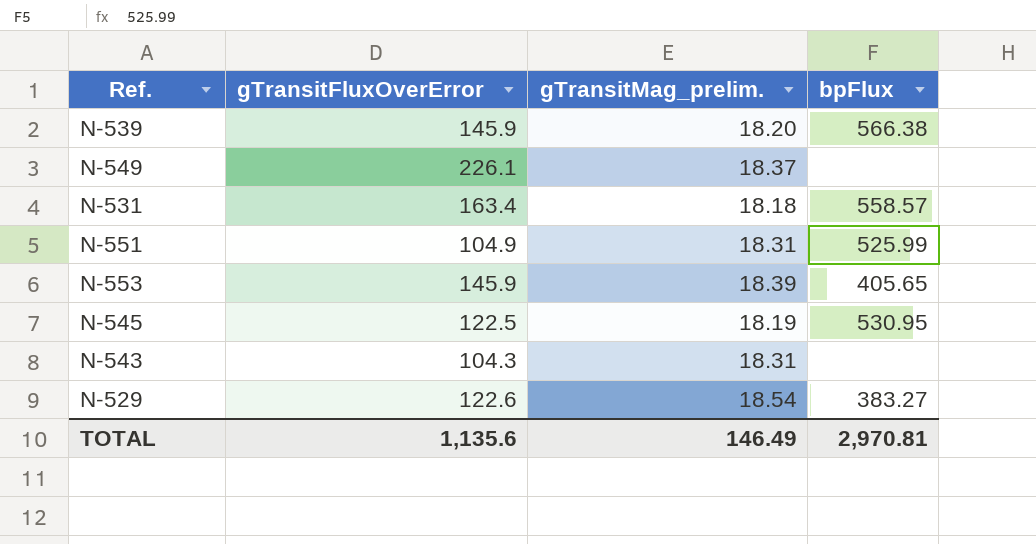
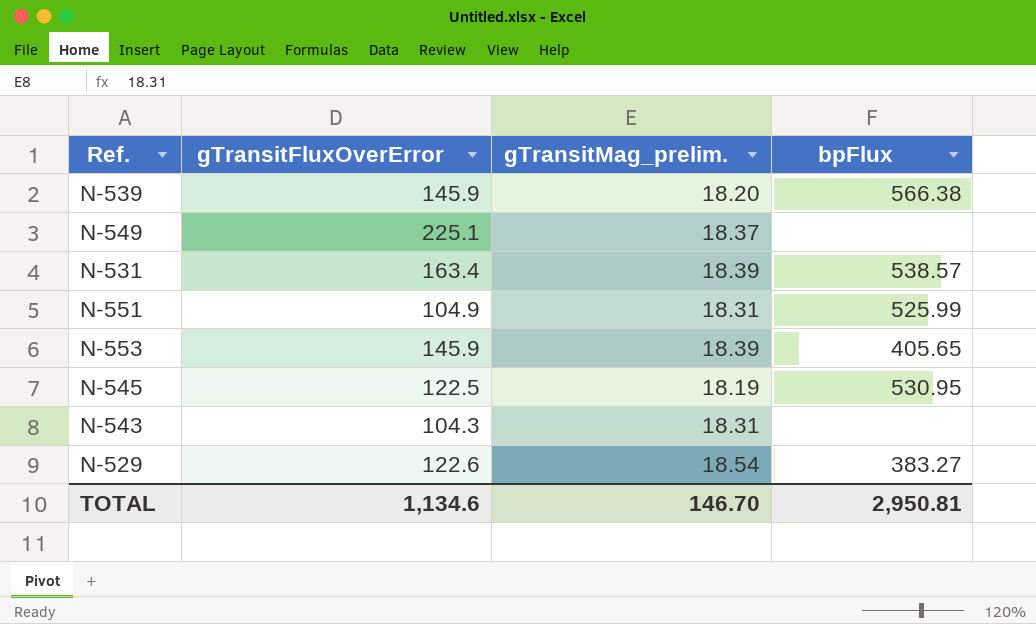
N-549 | gTransitFluxOverError: 226.1 -> 225.1
N-531 | gTransitMag_prelim.: 18.18 -> 18.39
N-531 | bpFlux: 558.57 -> 538.57
TOTAL | gTransitFluxOverError: 1,135.6 -> 1,134.6
TOTAL | gTransitMag_prelim.: 146.49 -> 146.70
TOTAL | bpFlux: 2,970.81 -> 2,950.81

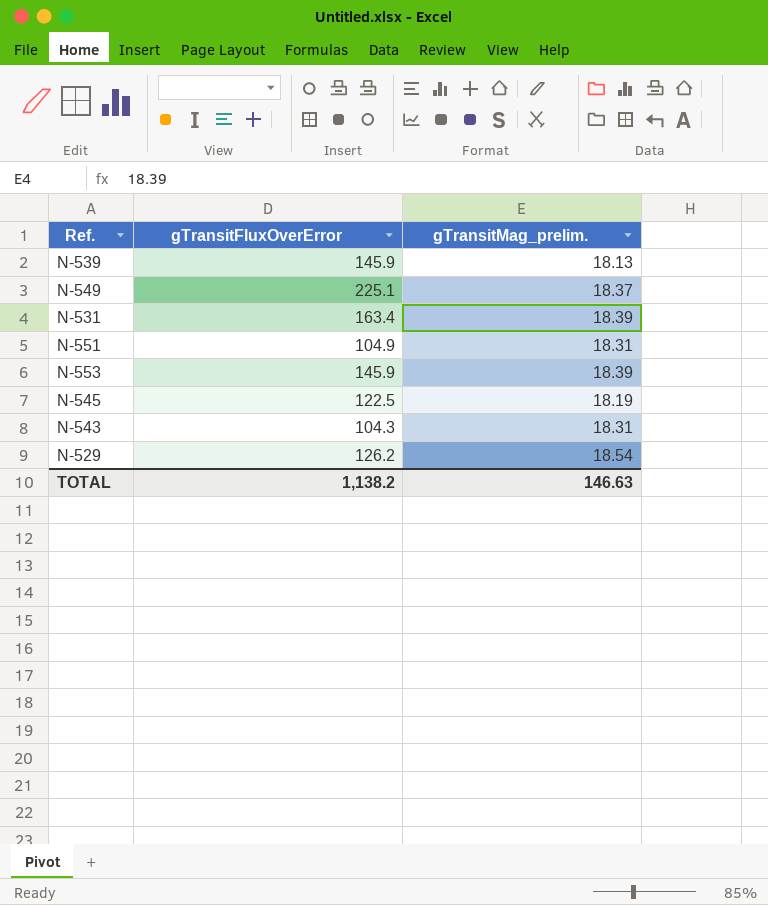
column bpFlux | position: 4 -> none
N-539 | gTransitMag_prelim.: 18.20 -> 18.13
N-529 | gTransitFluxOverError: 122.6 -> 126.2
TOTAL | gTransitFluxOverError: 1,134.6 -> 1,138.2
TOTAL | gTransitMag_prelim.: 146.70 -> 146.63

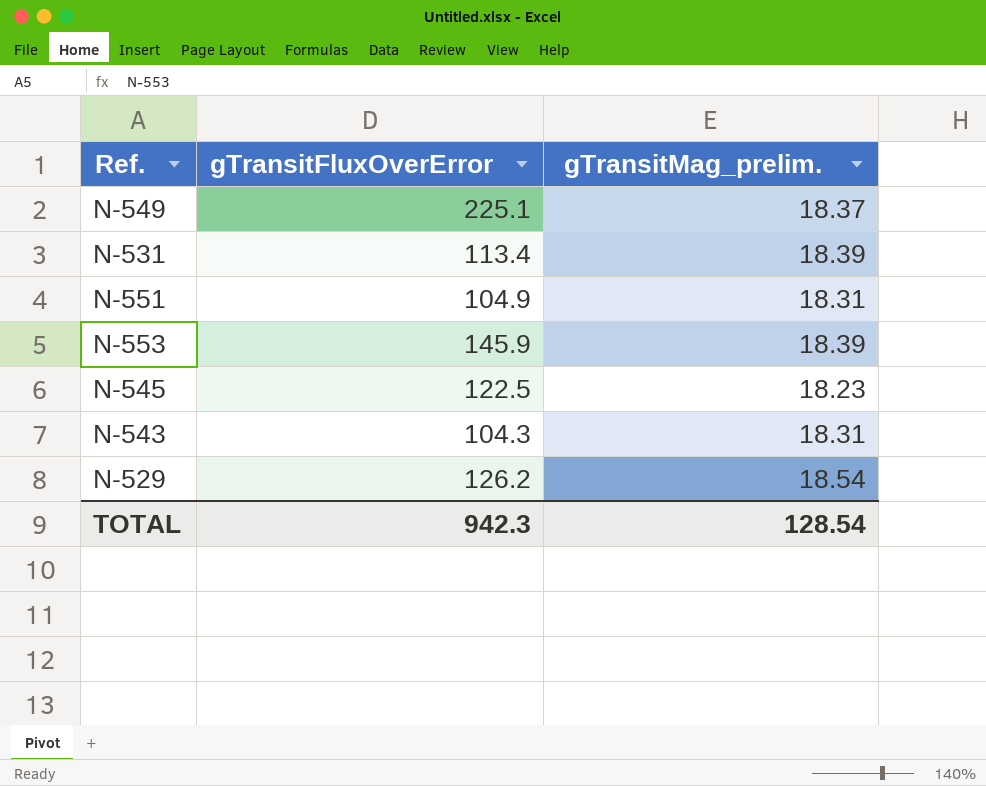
row N-539: 145.9 | 18.13 -> none
N-531 | gTransitFluxOverError: 163.4 -> 113.4
N-545 | gTransitMag_prelim.: 18.19 -> 18.23
TOTAL | gTransitFluxOverError: 1,138.2 -> 942.3
TOTAL | gTransitMag_prelim.: 146.63 -> 128.54

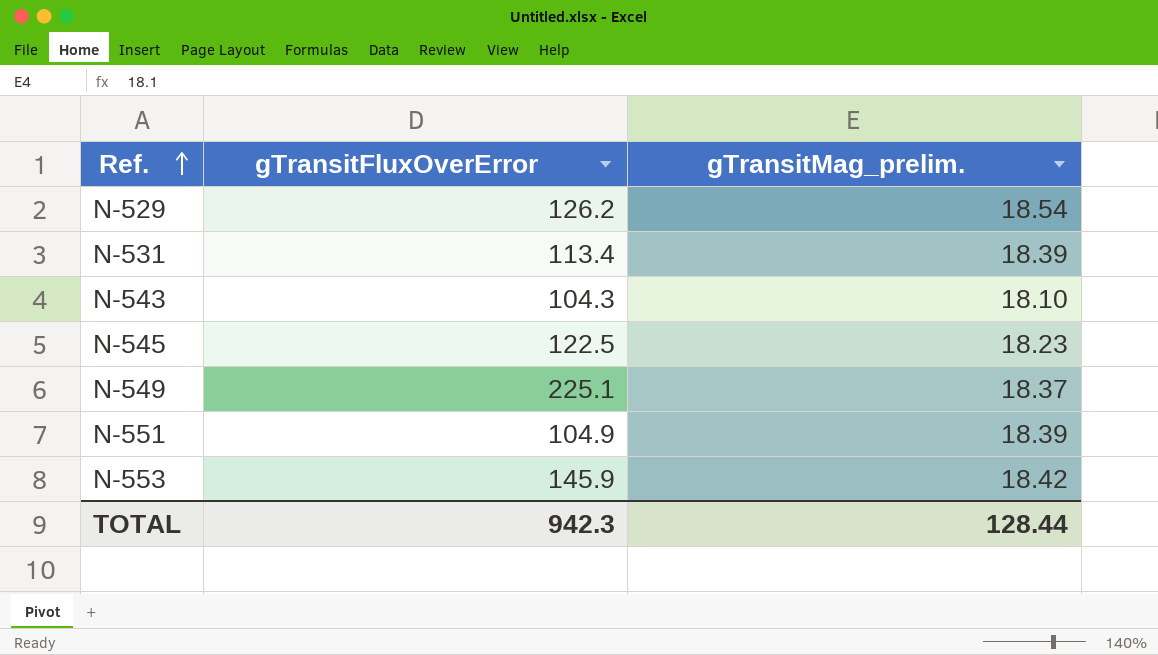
row order: none -> Ref. ascending
N-543 | gTransitMag_prelim.: 18.31 -> 18.10
N-551 | gTransitMag_prelim.: 18.31 -> 18.39
N-553 | gTransitMag_prelim.: 18.39 -> 18.42
TOTAL | gTransitMag_prelim.: 128.54 -> 128.44

